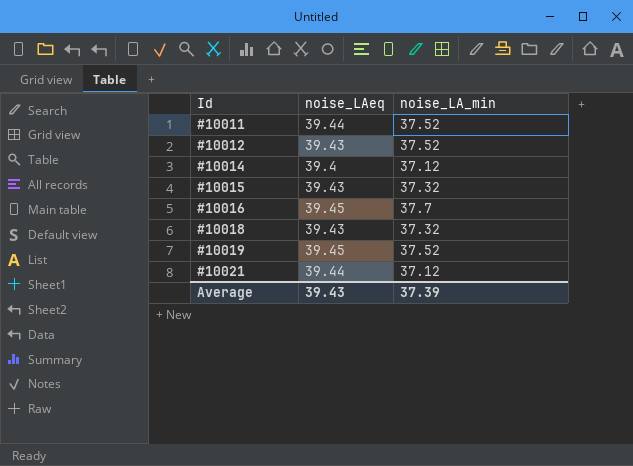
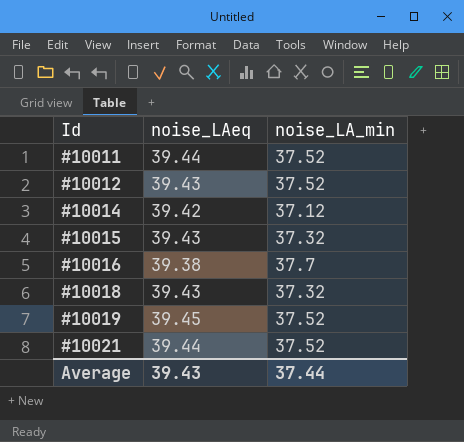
#10014 | noise_LAeq: 39.4 -> 39.42
#10016 | noise_LAeq: 39.45 -> 39.38
#10021 | noise_LA_min: 37.12 -> 37.52
Average | noise_LA_min: 37.39 -> 37.44

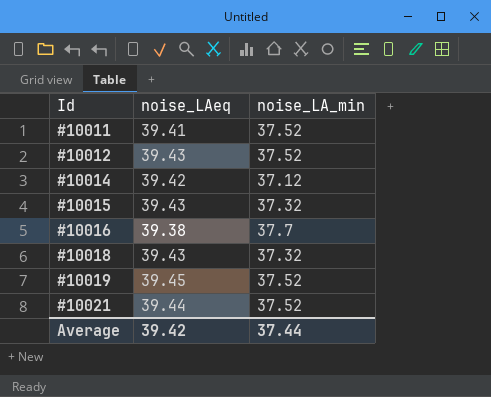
#10011 | noise_LAeq: 39.44 -> 39.41
Average | noise_LAeq: 39.43 -> 39.42

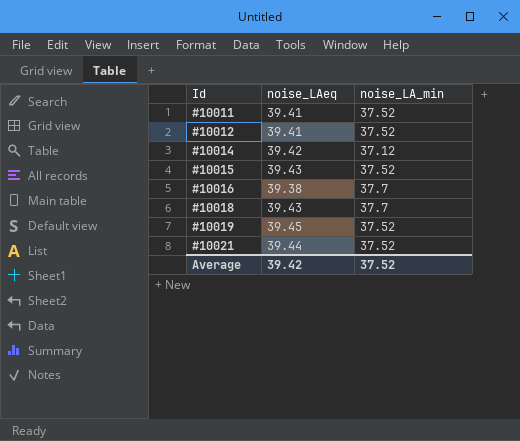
#10012 | noise_LAeq: 39.43 -> 39.41
#10015 | noise_LA_min: 37.32 -> 37.52
#10018 | noise_LA_min: 37.32 -> 37.7
Average | noise_LA_min: 37.44 -> 37.52

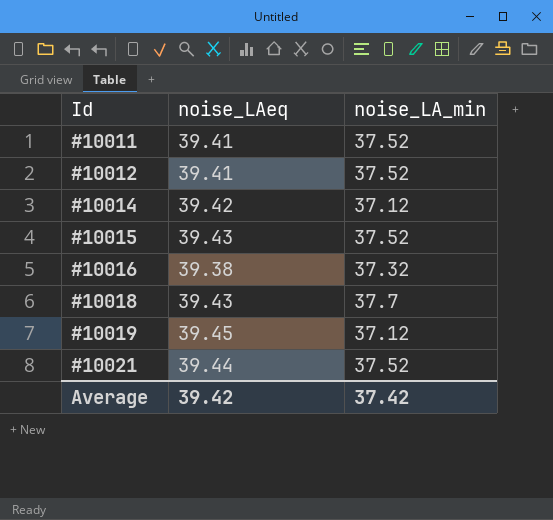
#10016 | noise_LA_min: 37.7 -> 37.32
#10019 | noise_LA_min: 37.52 -> 37.12
Average | noise_LA_min: 37.52 -> 37.42

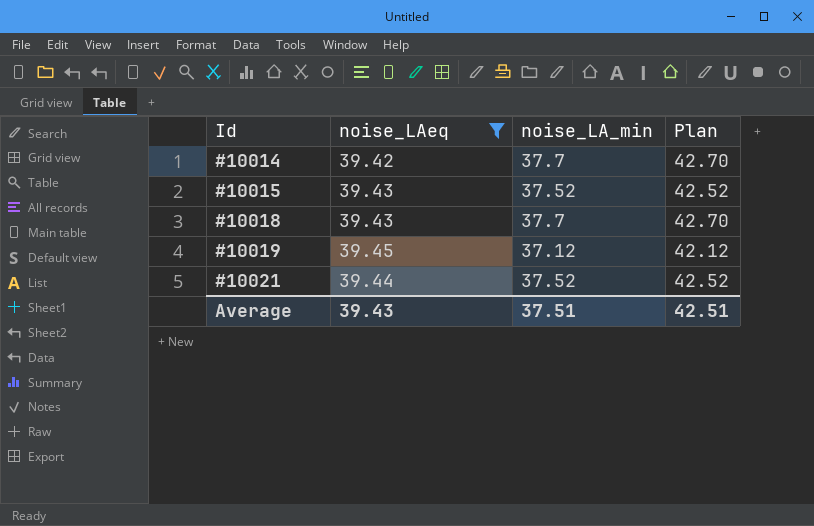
filter: none -> noise_LAeq >= 39.42
column Plan | formula: none -> [noise_LA_min] + 5
#10014 | noise_LA_min: 37.12 -> 37.7
Average | noise_LAeq: 39.42 -> 39.43
Average | noise_LA_min: 37.42 -> 37.51

